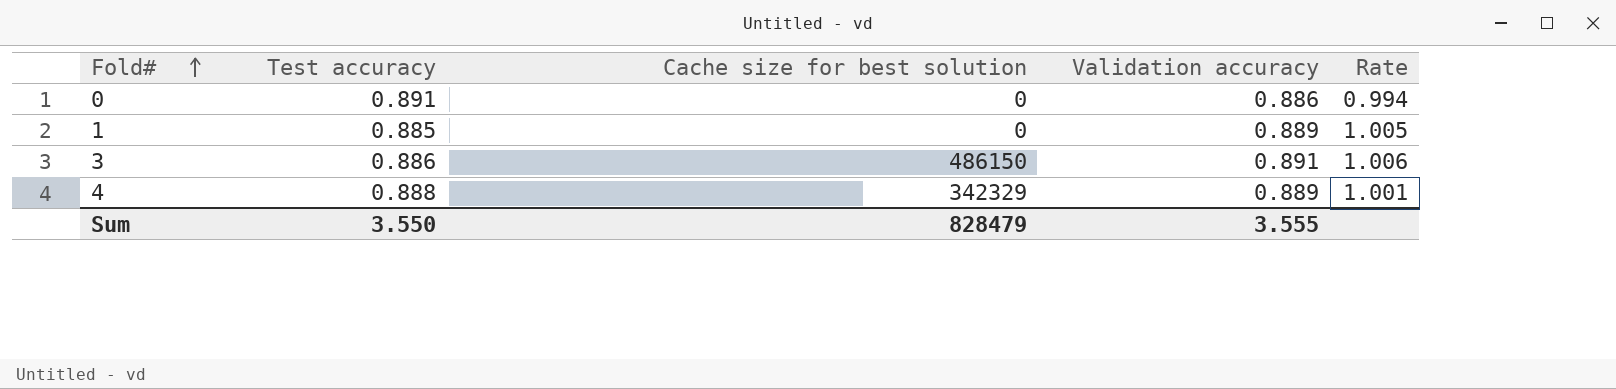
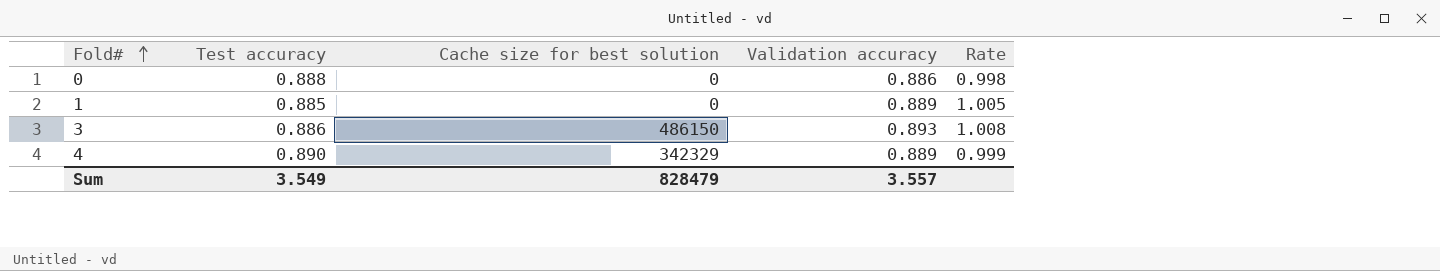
0 | Test accuracy: 0.891 -> 0.888
0 | Rate: 0.994 -> 0.998
3 | Validation accuracy: 0.891 -> 0.893
3 | Rate: 1.006 -> 1.008
4 | Test accuracy: 0.888 -> 0.890
4 | Rate: 1.001 -> 0.999
Sum | Test accuracy: 3.550 -> 3.549
Sum | Validation accuracy: 3.555 -> 3.557

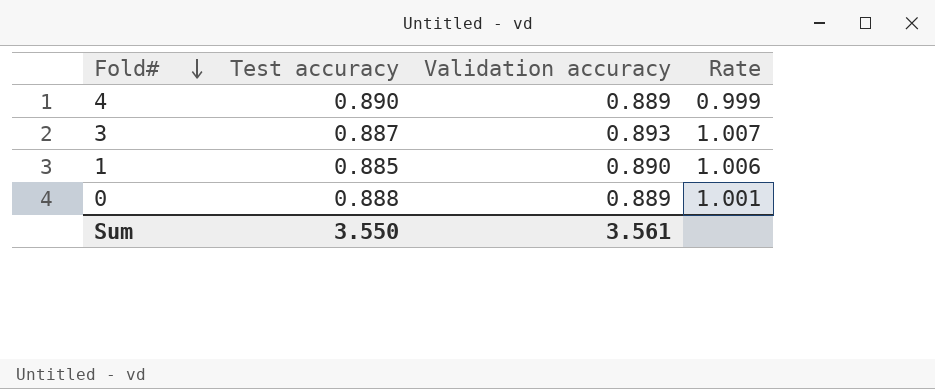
row order: Fold# ascending -> Fold# descending
column Cache size for best solution | position: 3 -> none
3 | Test accuracy: 0.886 -> 0.887
3 | Rate: 1.008 -> 1.007
1 | Validation accuracy: 0.889 -> 0.890
1 | Rate: 1.005 -> 1.006
0 | Validation accuracy: 0.886 -> 0.889
0 | Rate: 0.998 -> 1.001
Sum | Test accuracy: 3.549 -> 3.550
Sum | Validation accuracy: 3.557 -> 3.561

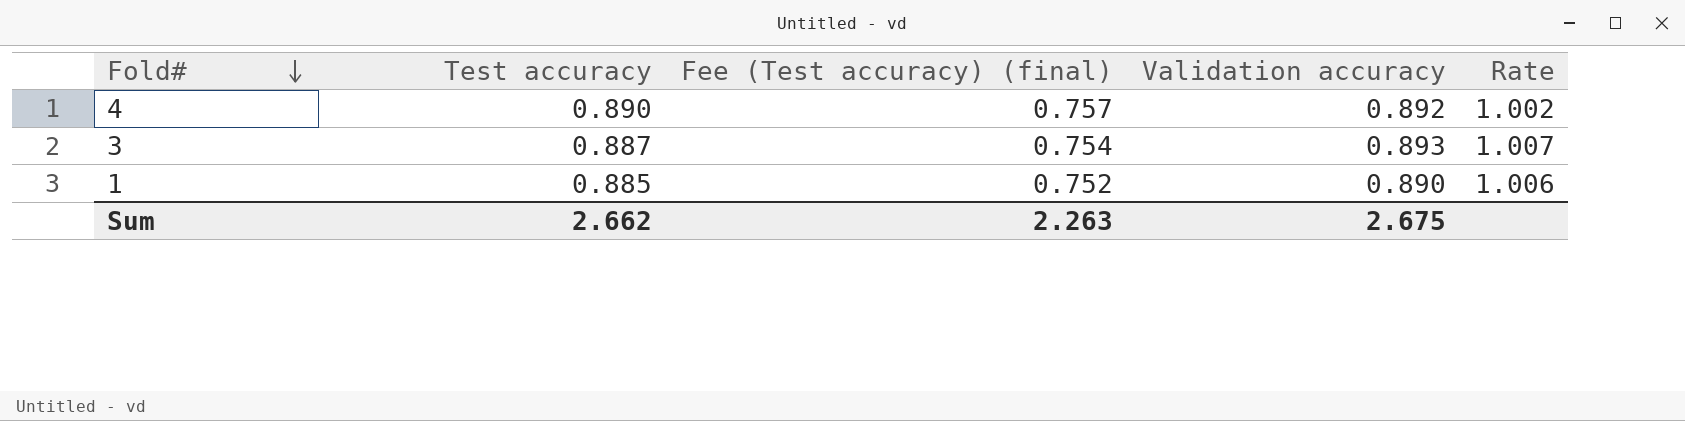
column Fee (Test accuracy) (final) | formula: none -> [Test accuracy] * 0.85
row 0: 0.888 | 0.889 | 1.001 -> none
4 | Validation accuracy: 0.889 -> 0.892
4 | Rate: 0.999 -> 1.002
Sum | Test accuracy: 3.550 -> 2.662
Sum | Validation accuracy: 3.561 -> 2.675

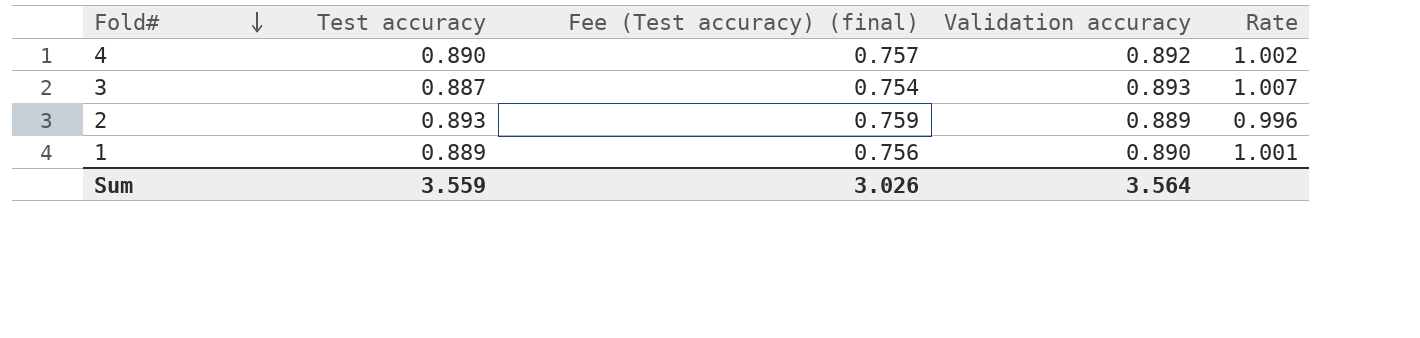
row 2: none -> 0.893 | 0.759 | 0.889 | 0.996
1 | Test accuracy: 0.885 -> 0.889
1 | Fee (Test accuracy) (final): 0.752 -> 0.756
1 | Rate: 1.006 -> 1.001
Sum | Test accuracy: 2.662 -> 3.559
Sum | Fee (Test accuracy) (final): 2.263 -> 3.026
Sum | Validation accuracy: 2.675 -> 3.564

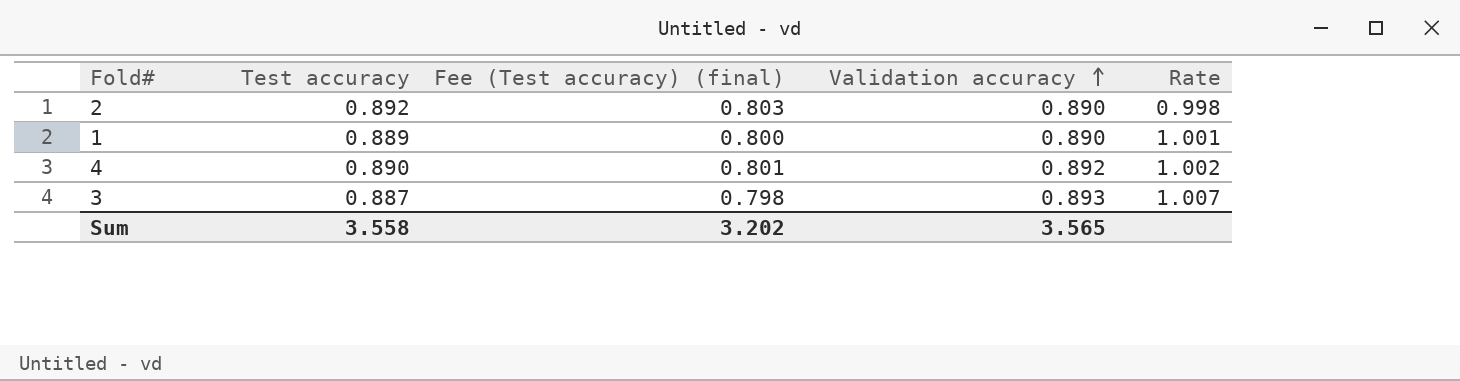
row order: Fold# descending -> Validation accuracy ascending
column Fee (Test accuracy) (final) | formula: [Test accuracy] * 0.85 -> [Test accuracy] * 0.9
2 | Test accuracy: 0.893 -> 0.892
2 | Validation accuracy: 0.889 -> 0.890
2 | Rate: 0.996 -> 0.998
Sum | Test accuracy: 3.559 -> 3.558
Sum | Fee (Test accuracy) (final): 3.026 -> 3.202
Sum | Validation accuracy: 3.564 -> 3.565

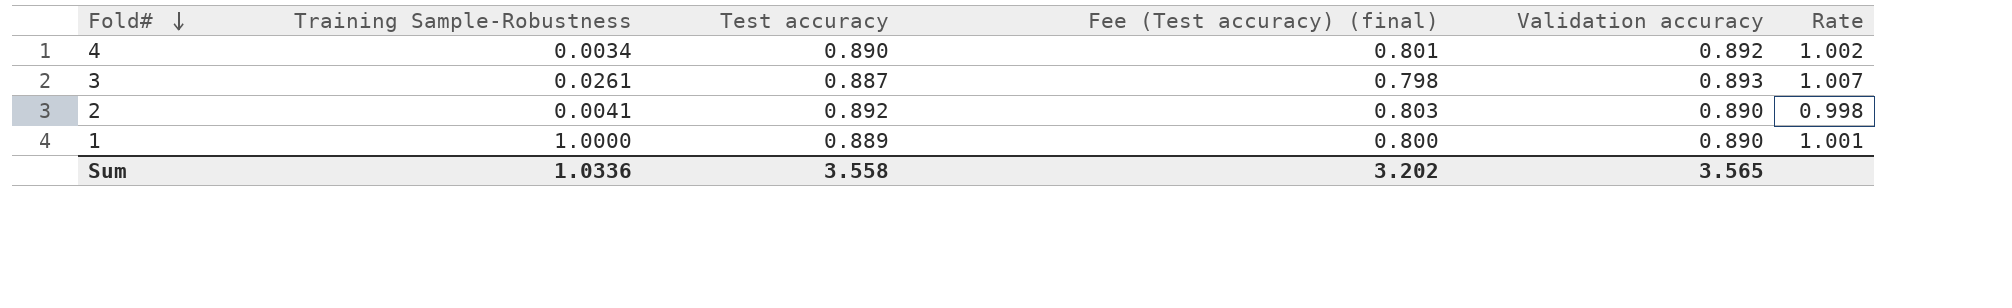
row order: Validation accuracy ascending -> Fold# descending
column Training Sample-Robustness | position: none -> 2

